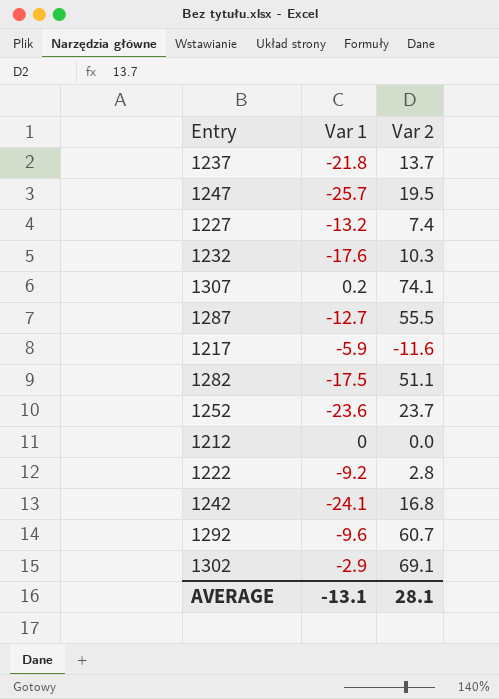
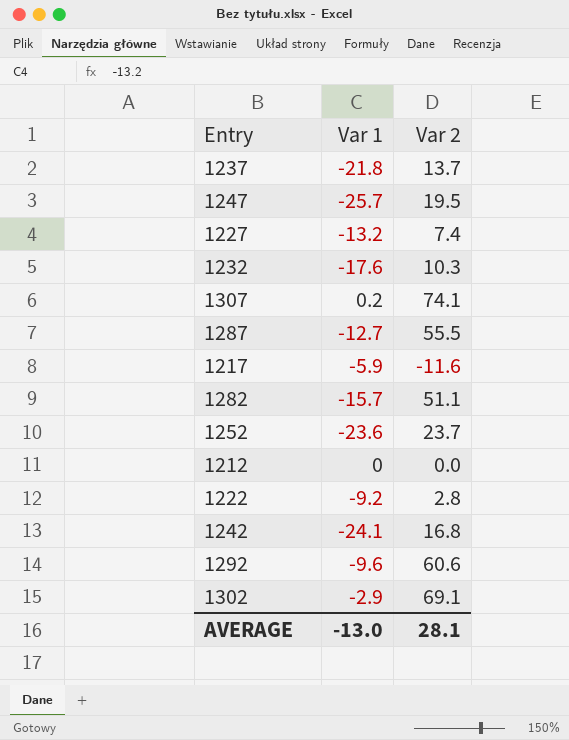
1282 | Var 1: -17.5 -> -15.7
1292 | Var 2: 60.7 -> 60.6
AVERAGE | Var 1: -13.1 -> -13.0

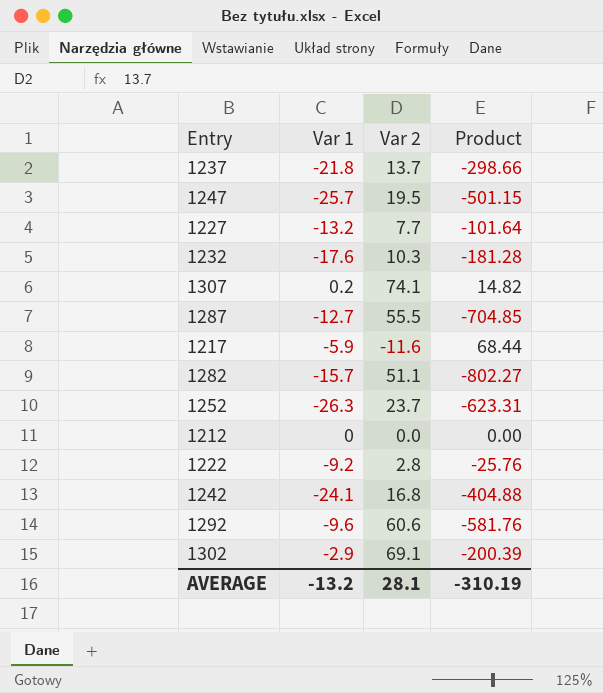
column Product | formula: none -> [Var 1] * [Var 2]
1227 | Var 2: 7.4 -> 7.7
1252 | Var 1: -23.6 -> -26.3
AVERAGE | Var 1: -13.0 -> -13.2

